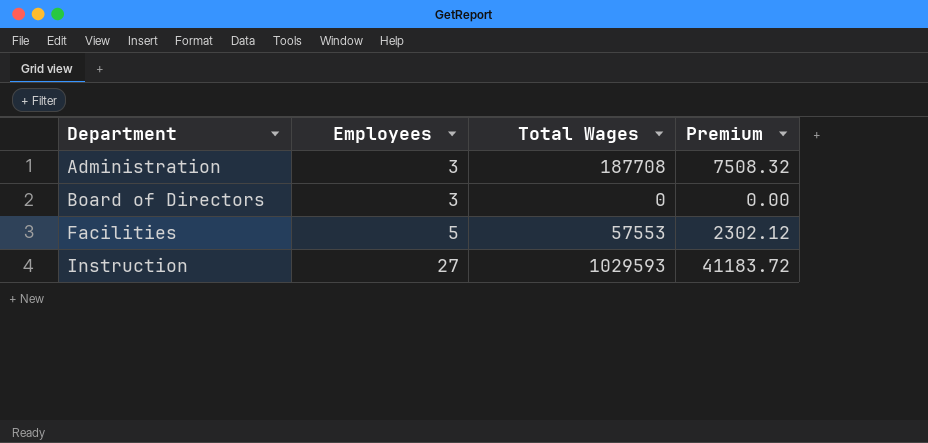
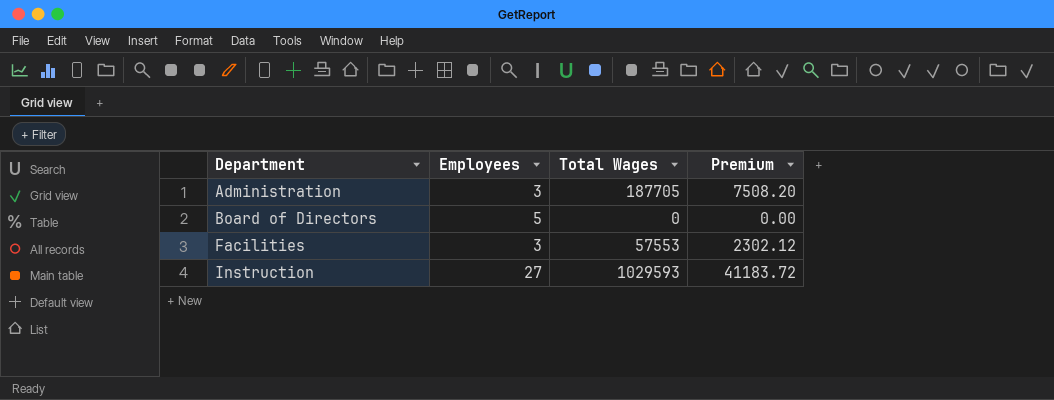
Administration | Total Wages: 187708 -> 187705
Administration | Premium: 7508.32 -> 7508.20
Board of Directors | Employees: 3 -> 5
Facilities | Employees: 5 -> 3

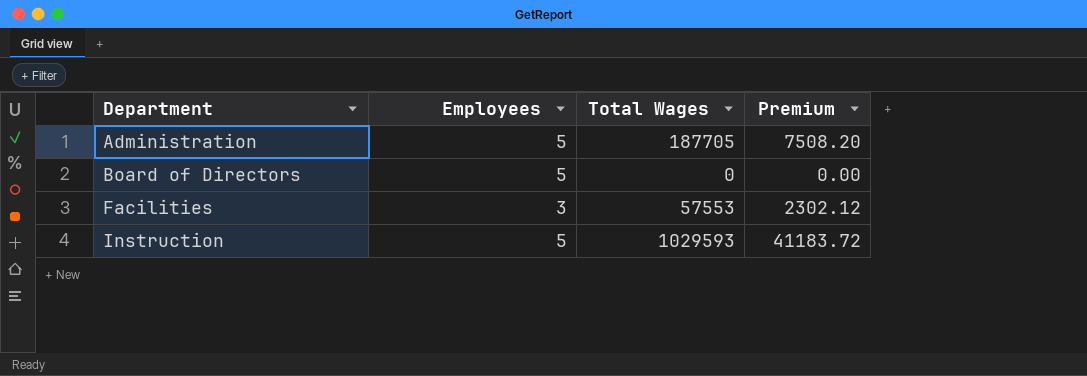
Administration | Employees: 3 -> 5
Instruction | Employees: 27 -> 5

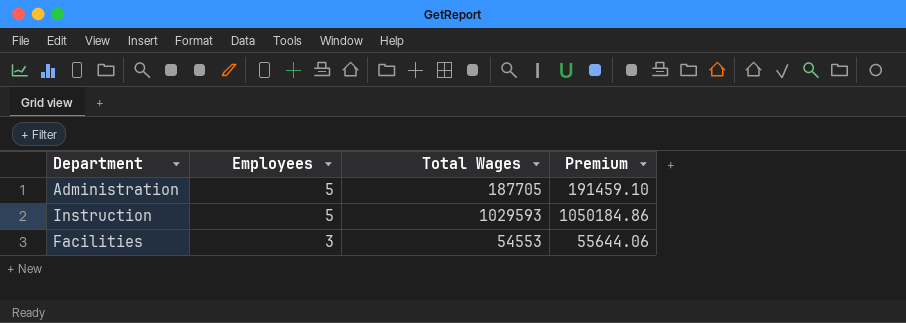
row order: Department ascending -> Employees descending
column Premium | formula: [Total Wages] * 0.04 -> [Total Wages] * 1.02
row Board of Directors: 5 | 0 | 0.00 -> none
Facilities | Total Wages: 57553 -> 54553

